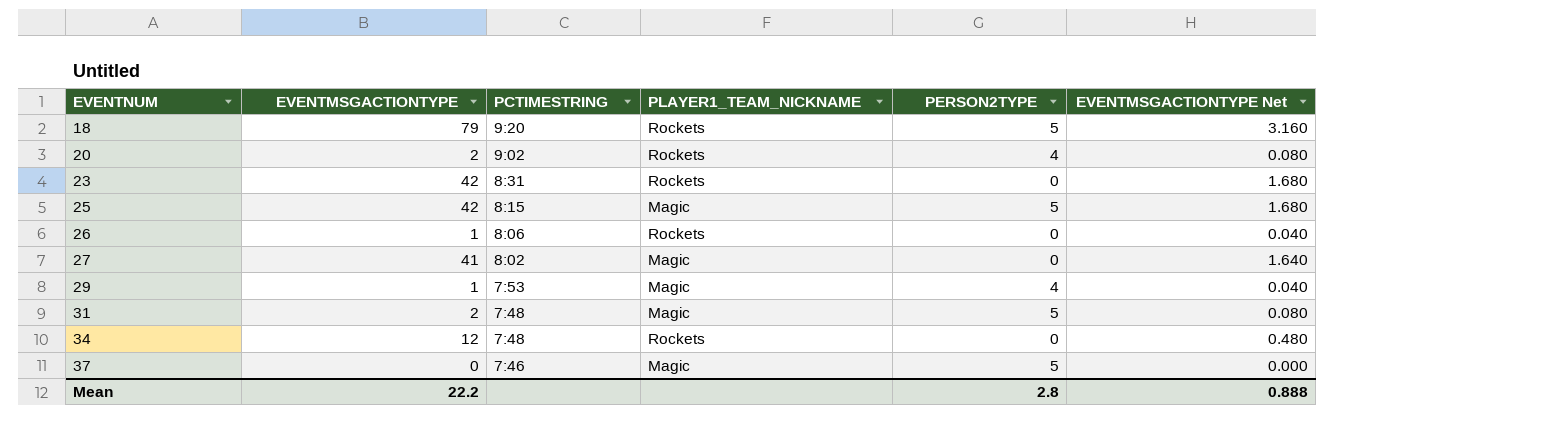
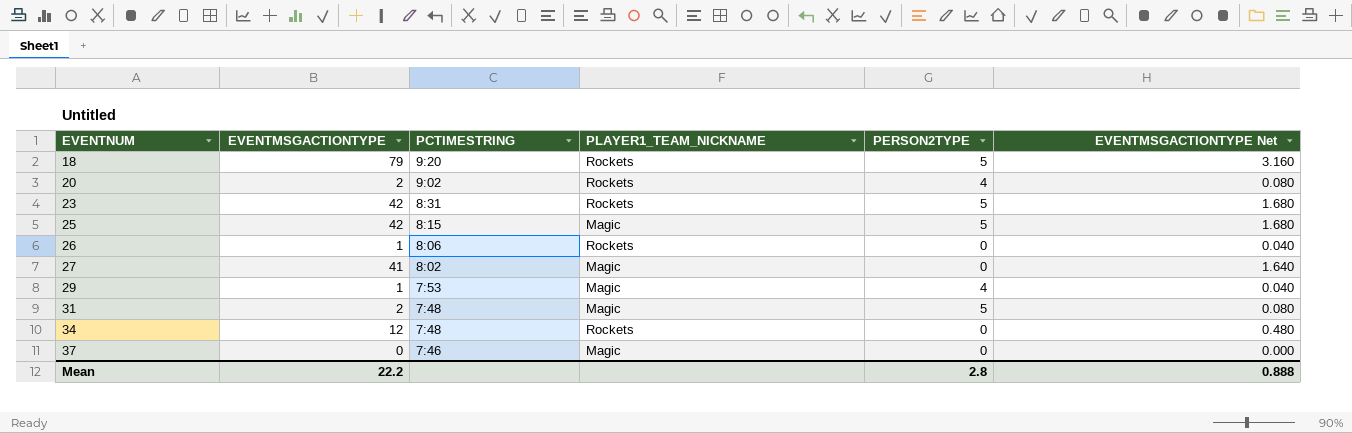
23 | PERSON2TYPE: 0 -> 5
37 | PERSON2TYPE: 5 -> 0

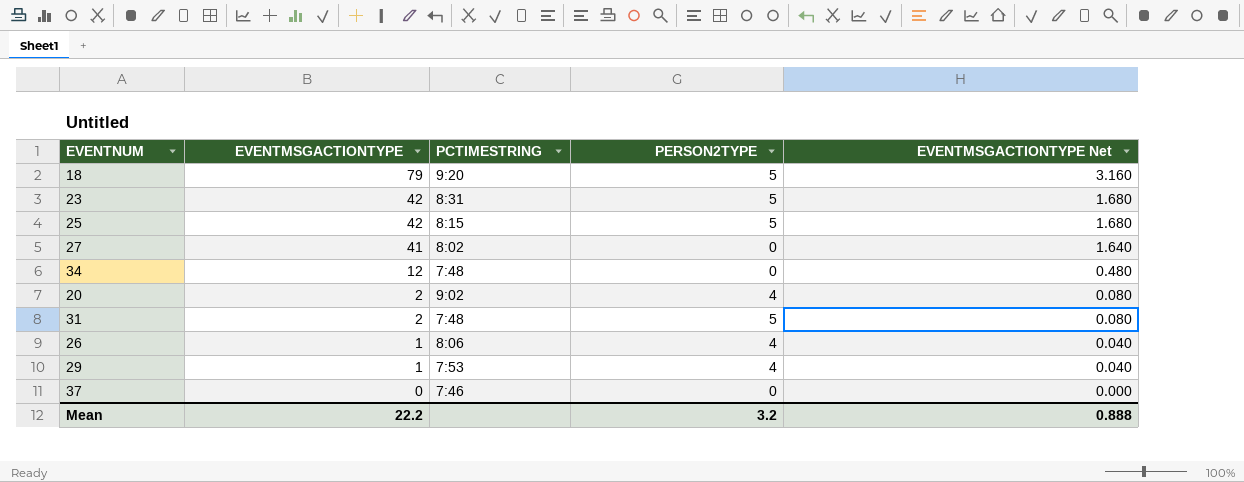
row order: EVENTNUM ascending -> EVENTMSGACTIONTYPE descending
column PLAYER1_TEAM_NICKNAME | position: 4 -> none
26 | PERSON2TYPE: 0 -> 4
Mean | PERSON2TYPE: 2.8 -> 3.2

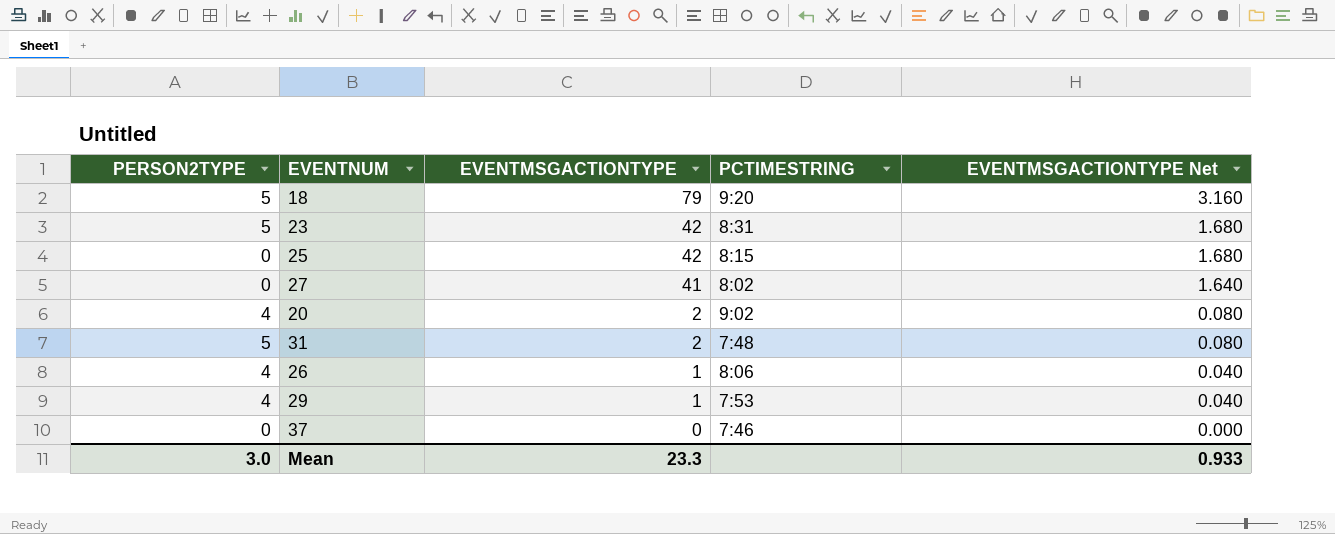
column PERSON2TYPE | position: 4 -> 1
row 34: 12 | 7:48 | 0 | 0.480 -> none
25 | PERSON2TYPE: 5 -> 0
Mean | PERSON2TYPE: 3.2 -> 3.0
Mean | EVENTMSGACTIONTYPE: 22.2 -> 23.3
Mean | EVENTMSGACTIONTYPE Net: 0.888 -> 0.933

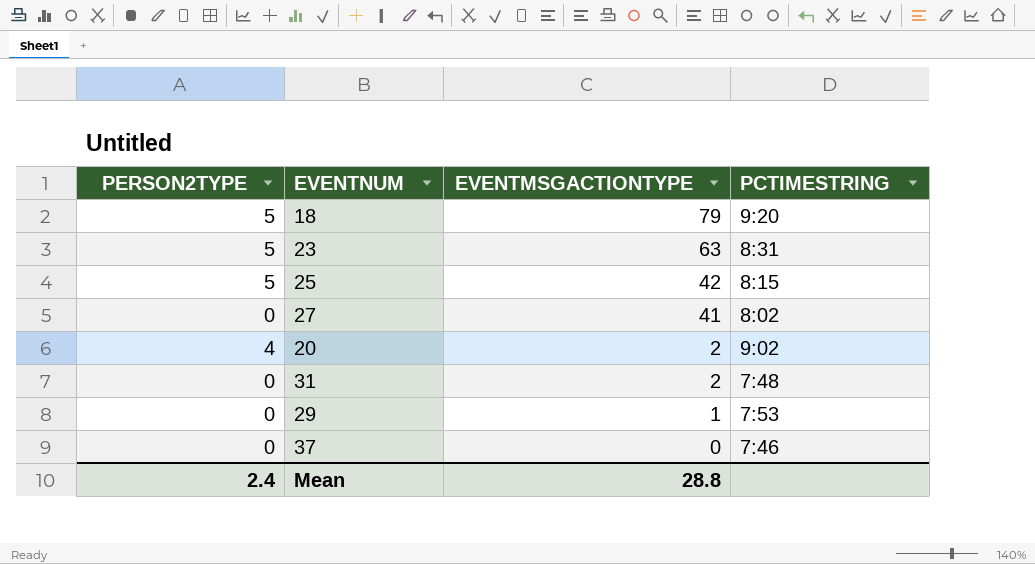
column EVENTMSGACTIONTYPE Net | formula: [EVENTMSGACTIONTYPE] * 0.04 -> none
row 26: 4 | 1 | 8:06 | 0.040 -> none
23 | EVENTMSGACTIONTYPE: 42 -> 63
25 | PERSON2TYPE: 0 -> 5
31 | PERSON2TYPE: 5 -> 0
29 | PERSON2TYPE: 4 -> 0
Mean | PERSON2TYPE: 3.0 -> 2.4
Mean | EVENTMSGACTIONTYPE: 23.3 -> 28.8

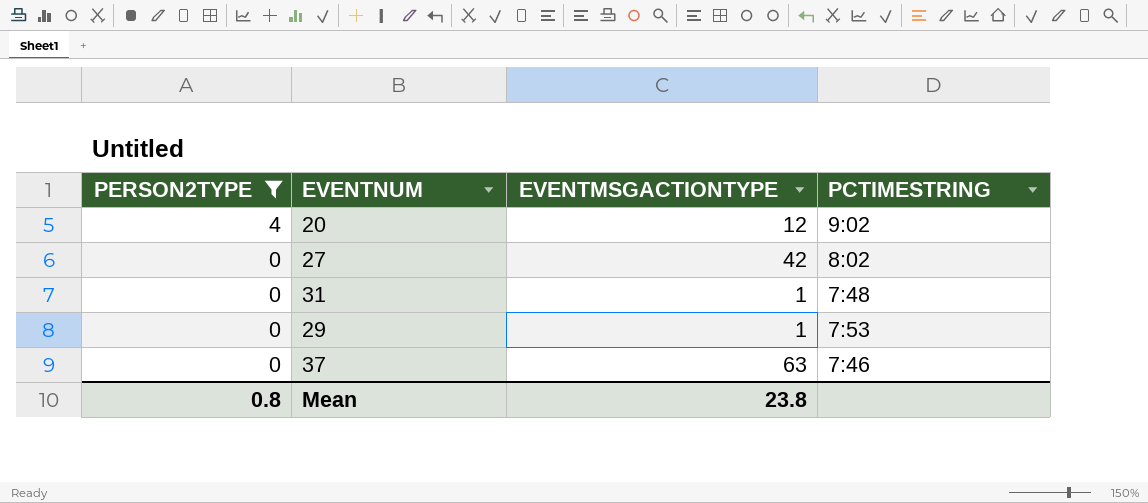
filter: none -> PERSON2TYPE != 5
row order: EVENTMSGACTIONTYPE descending -> PERSON2TYPE descending
20 | EVENTMSGACTIONTYPE: 2 -> 12
27 | EVENTMSGACTIONTYPE: 41 -> 42
31 | EVENTMSGACTIONTYPE: 2 -> 1
37 | EVENTMSGACTIONTYPE: 0 -> 63
Mean | PERSON2TYPE: 2.4 -> 0.8
Mean | EVENTMSGACTIONTYPE: 28.8 -> 23.8

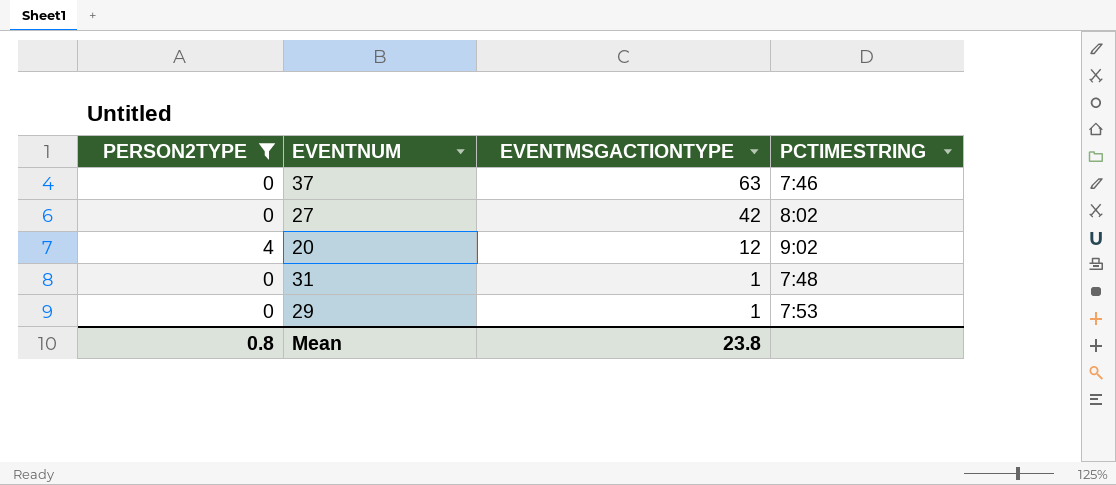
row order: PERSON2TYPE descending -> EVENTMSGACTIONTYPE descending

